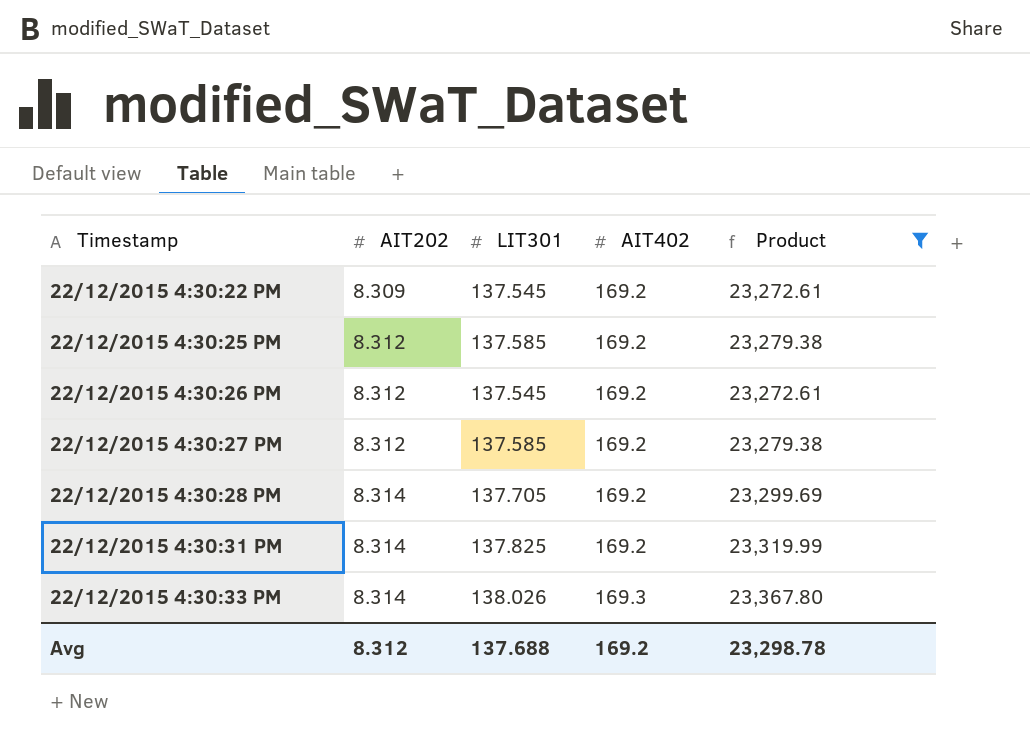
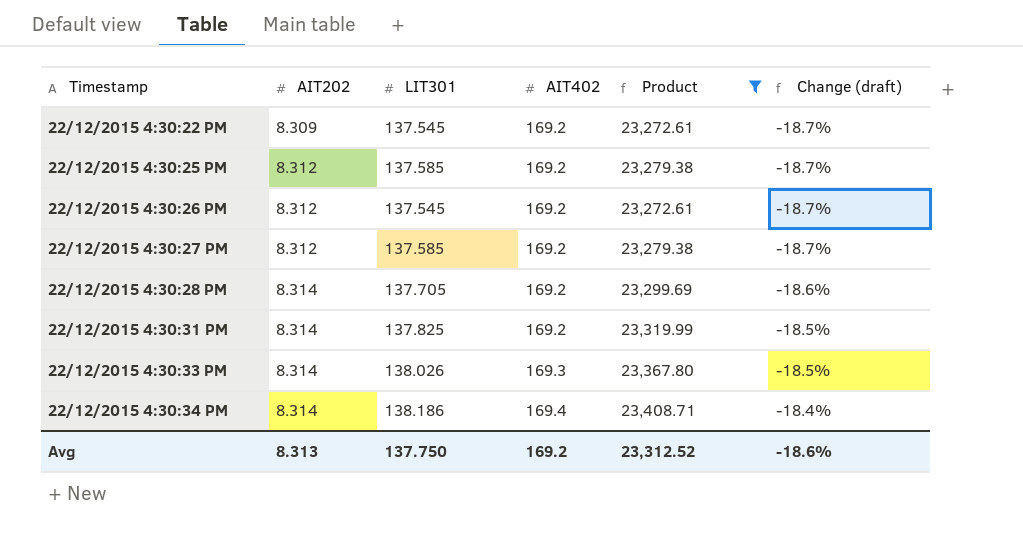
column Change (draft) | formula: none -> ([LIT301] - [AIT402]) / [AIT402]
row 22/12/2015 4:30:34 PM: none -> 8.314 | 138.186 | 169.4 | 23,408.71 | -18.4%
Avg | AIT202: 8.312 -> 8.313
Avg | LIT301: 137.688 -> 137.750
Avg | Product: 23,298.78 -> 23,312.52

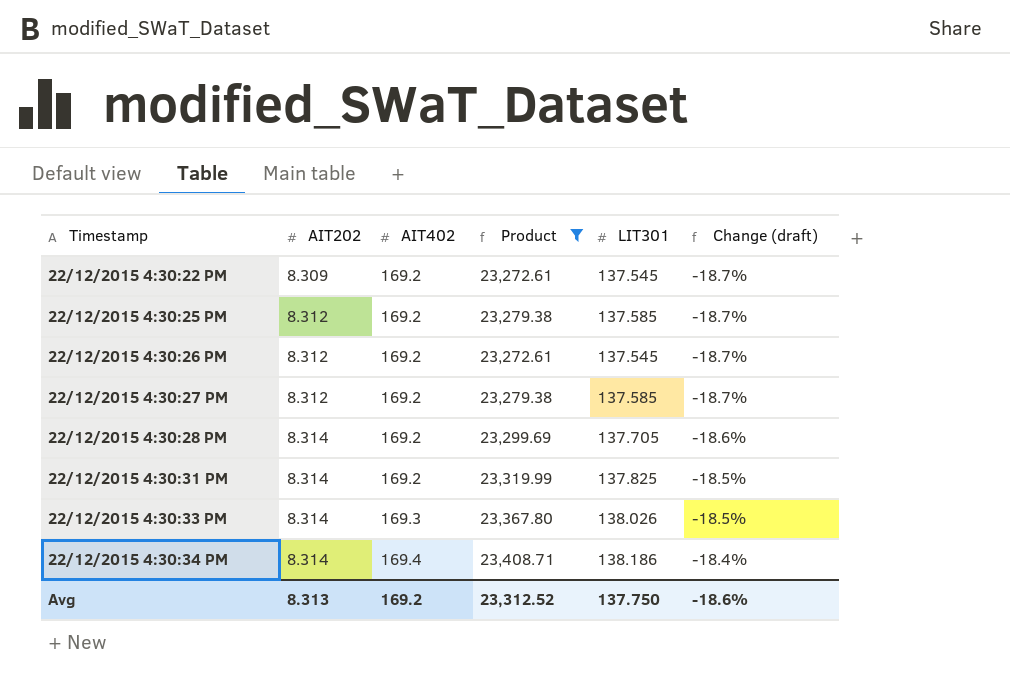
column LIT301 | position: 3 -> 5

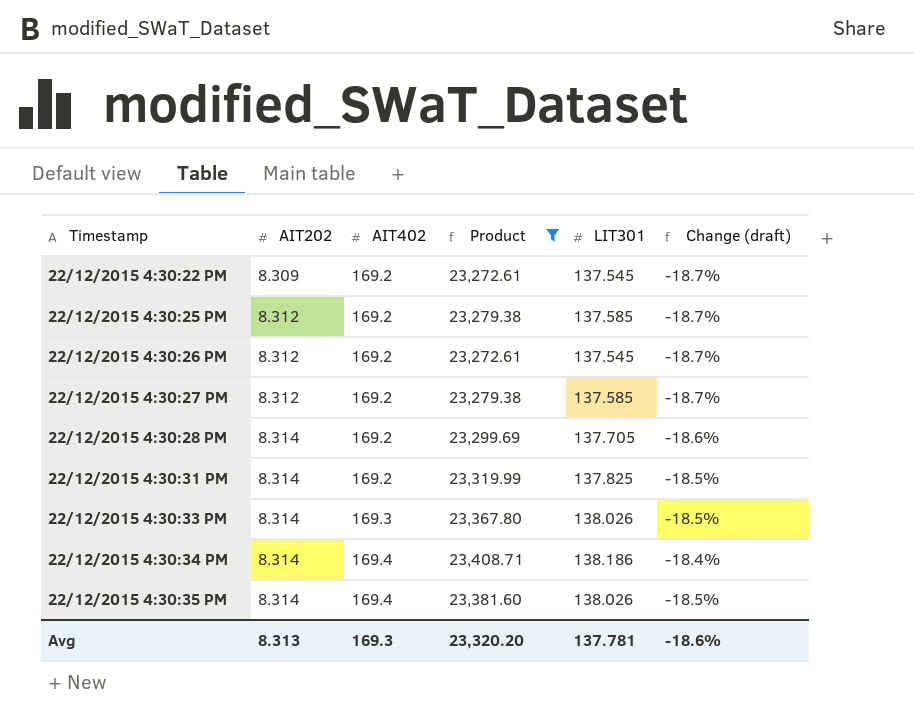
row 22/12/2015 4:30:35 PM: none -> 8.314 | 169.4 | 23,381.60 | 138.026 | -18.5%
Avg | AIT402: 169.2 -> 169.3
Avg | Product: 23,312.52 -> 23,320.20
Avg | LIT301: 137.750 -> 137.781

